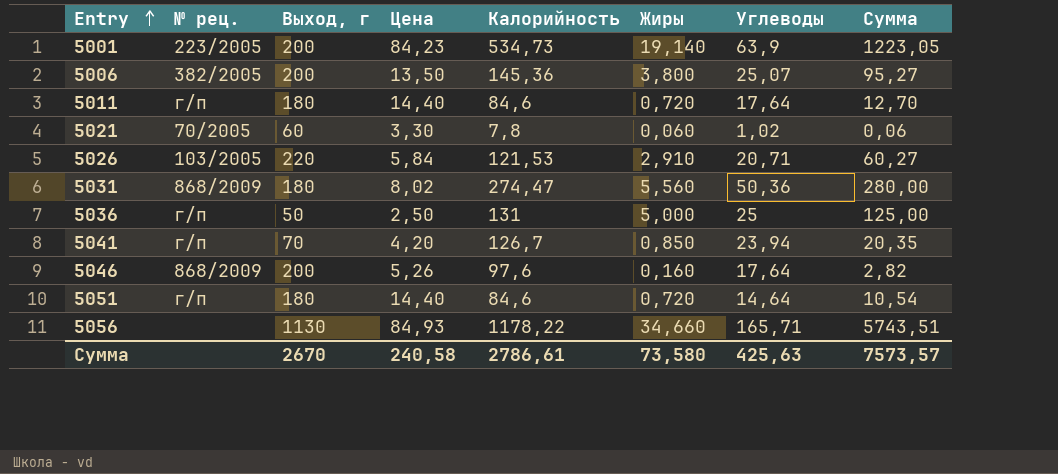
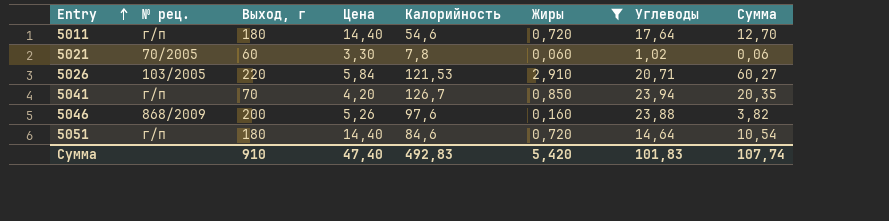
filter: none -> Жиры <= 2,910
5011 | Калорийность: 84,6 -> 54,6
5046 | Углеводы: 17,64 -> 23,88
5046 | Сумма: 2,82 -> 3,82
Сумма | Выход, г: 2670 -> 910
Сумма | Цена: 240,58 -> 47,40
Сумма | Калорийность: 2786,61 -> 492,83
Сумма | Жиры: 73,580 -> 5,420
Сумма | Углеводы: 425,63 -> 101,83
Сумма | Сумма: 7573,57 -> 107,74

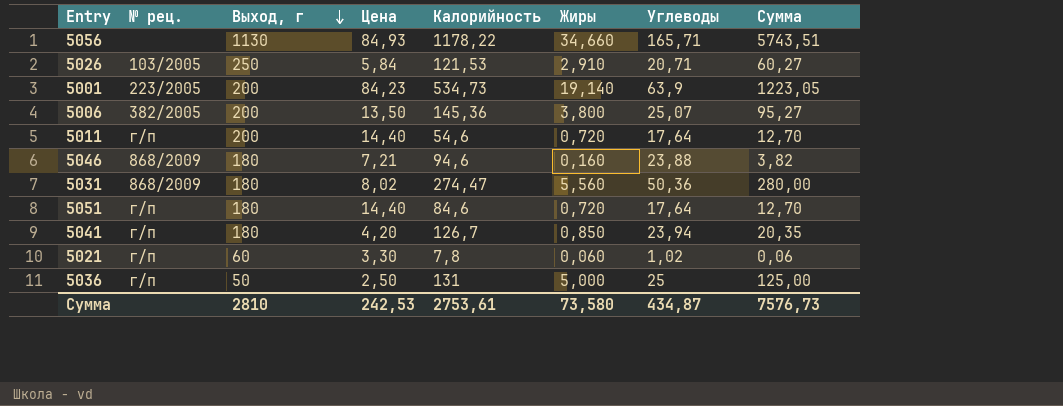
filter: Жиры <= 2,910 -> none
row order: Entry ascending -> Выход, г descending
5026 | Выход, г: 220 -> 250
5011 | Выход, г: 180 -> 200
5046 | Выход, г: 200 -> 180
5046 | Цена: 5,26 -> 7,21
5046 | Калорийность: 97,6 -> 94,6
5051 | Углеводы: 14,64 -> 17,64
5051 | Сумма: 10,54 -> 12,70
5041 | Выход, г: 70 -> 180
5021 | № рец.: 70/2005 -> г/п
Сумма | Выход, г: 910 -> 2810
Сумма | Цена: 47,40 -> 242,53
Сумма | Калорийность: 492,83 -> 2753,61
Сумма | Жиры: 5,420 -> 73,580
Сумма | Углеводы: 101,83 -> 434,87
Сумма | Сумма: 107,74 -> 7576,73

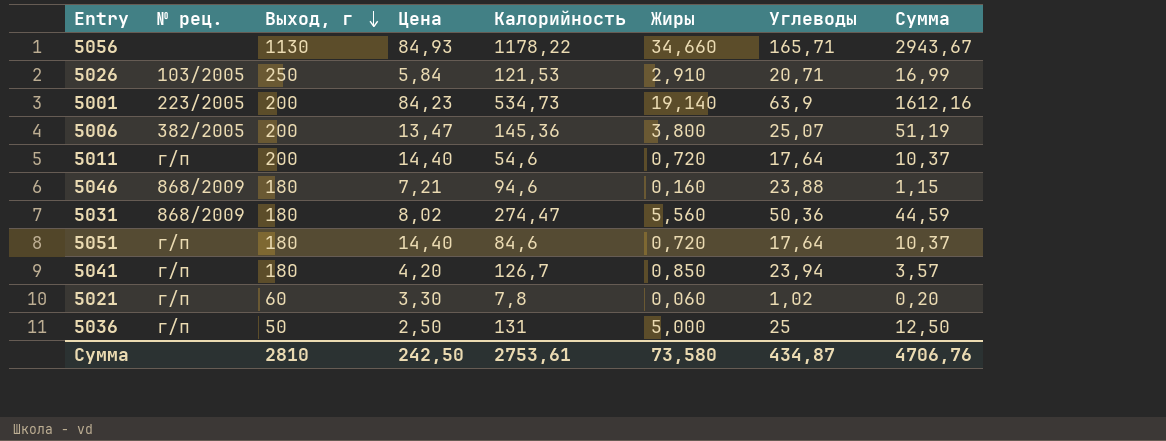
column Сумма | formula: [Жиры] * [Углеводы] -> [Цена] * [Жиры]
5006 | Цена: 13,50 -> 13,47
Сумма | Цена: 242,53 -> 242,50
Сумма | Сумма: 7576,73 -> 4706,76

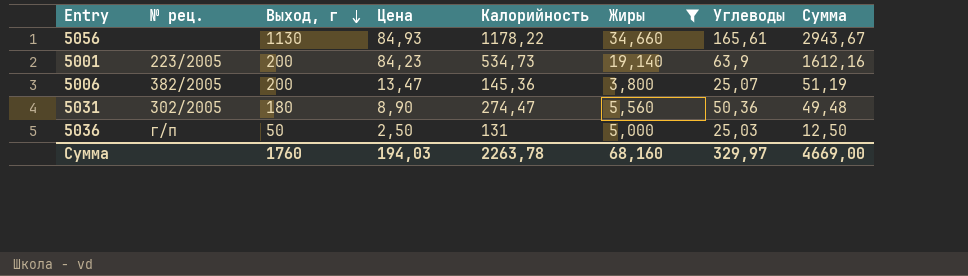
filter: none -> Жиры >= 3,800
5056 | Углеводы: 165,71 -> 165,61
5031 | № рец.: 868/2009 -> 302/2005
5031 | Цена: 8,02 -> 8,90
5031 | Сумма: 44,59 -> 49,48
5036 | Углеводы: 25 -> 25,03
Сумма | Выход, г: 2810 -> 1760
Сумма | Цена: 242,50 -> 194,03
Сумма | Калорийность: 2753,61 -> 2263,78
Сумма | Жиры: 73,580 -> 68,160
Сумма | Углеводы: 434,87 -> 329,97
Сумма | Сумма: 4706,76 -> 4669,00

